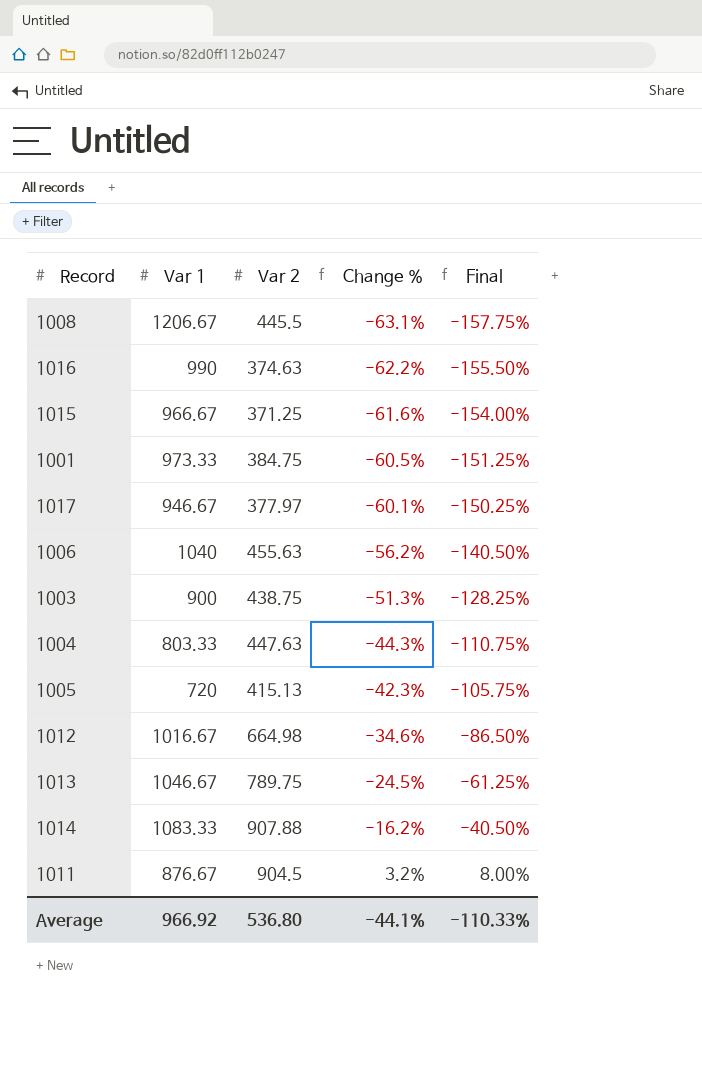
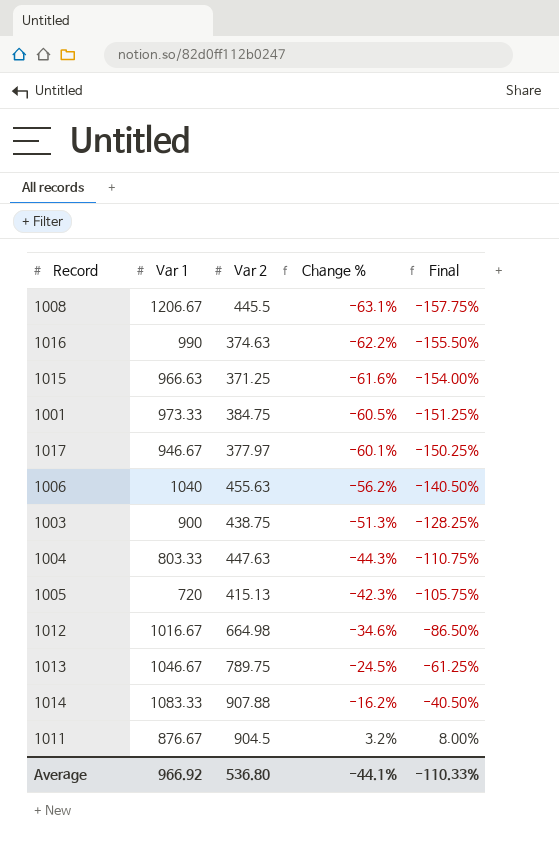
1015 | Var 1: 966.67 -> 966.63

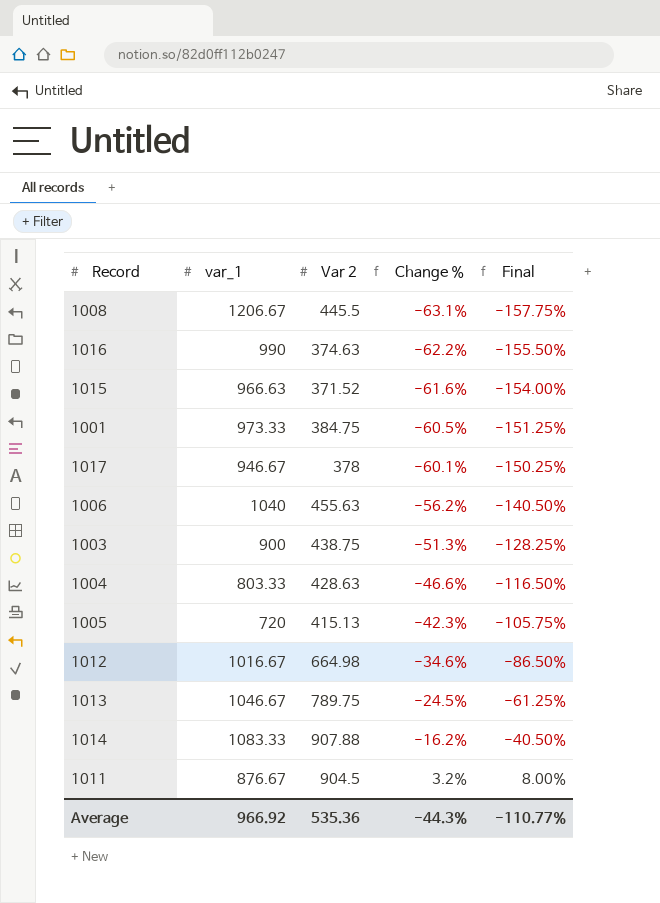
column name: Var 1 -> var_1
1015 | Var 2: 371.25 -> 371.52
1017 | Var 2: 377.97 -> 378
1004 | Var 2: 447.63 -> 428.63
1004 | Change %: -44.3% -> -46.6%
1004 | Final: -110.75% -> -116.50%
Average | Var 2: 536.80 -> 535.36
Average | Change %: -44.1% -> -44.3%
Average | Final: -110.33% -> -110.77%

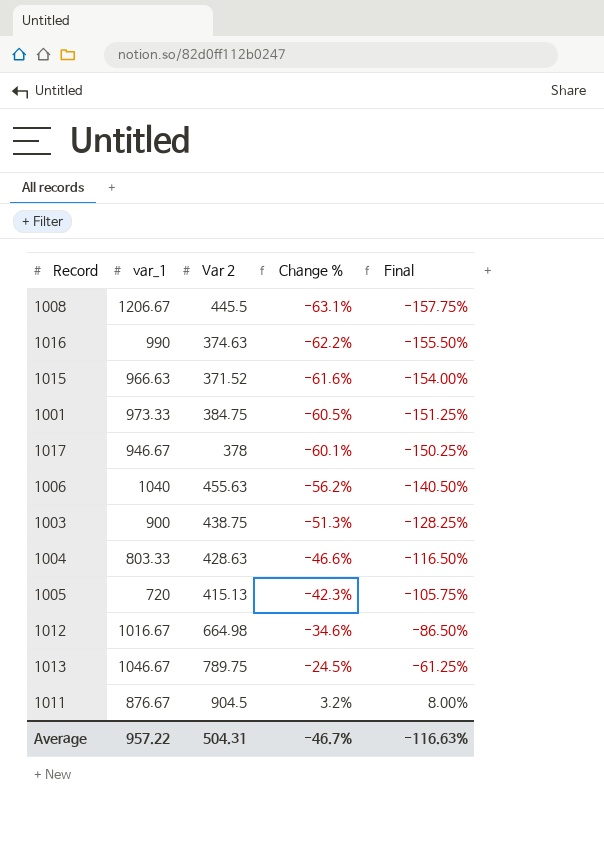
row 1014: 1083.33 | 907.88 | -16.2% | -40.50% -> none
Average | var_1: 966.92 -> 957.22
Average | Var 2: 535.36 -> 504.31
Average | Change %: -44.3% -> -46.7%
Average | Final: -110.77% -> -116.63%

